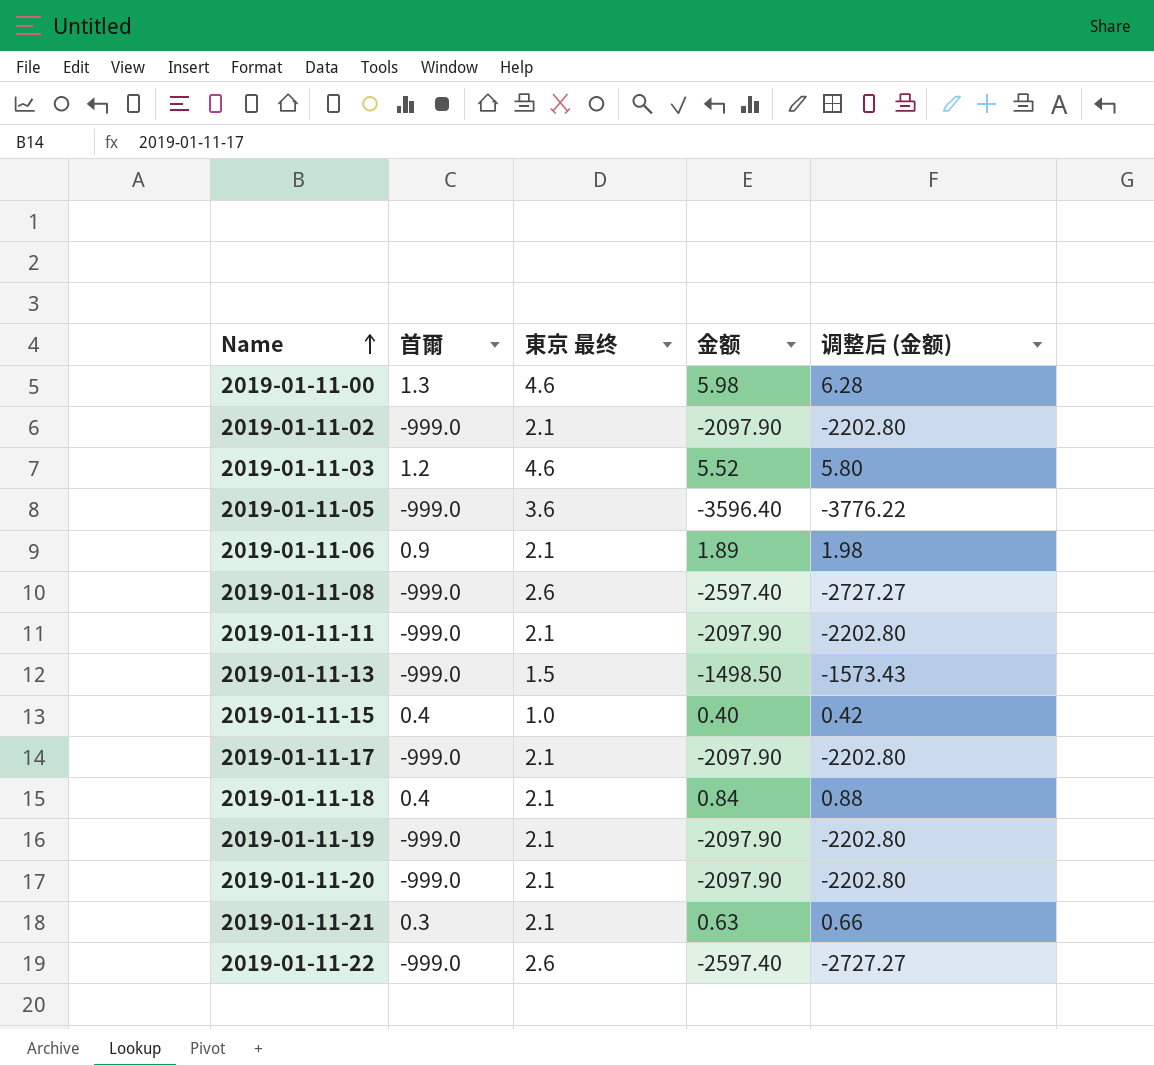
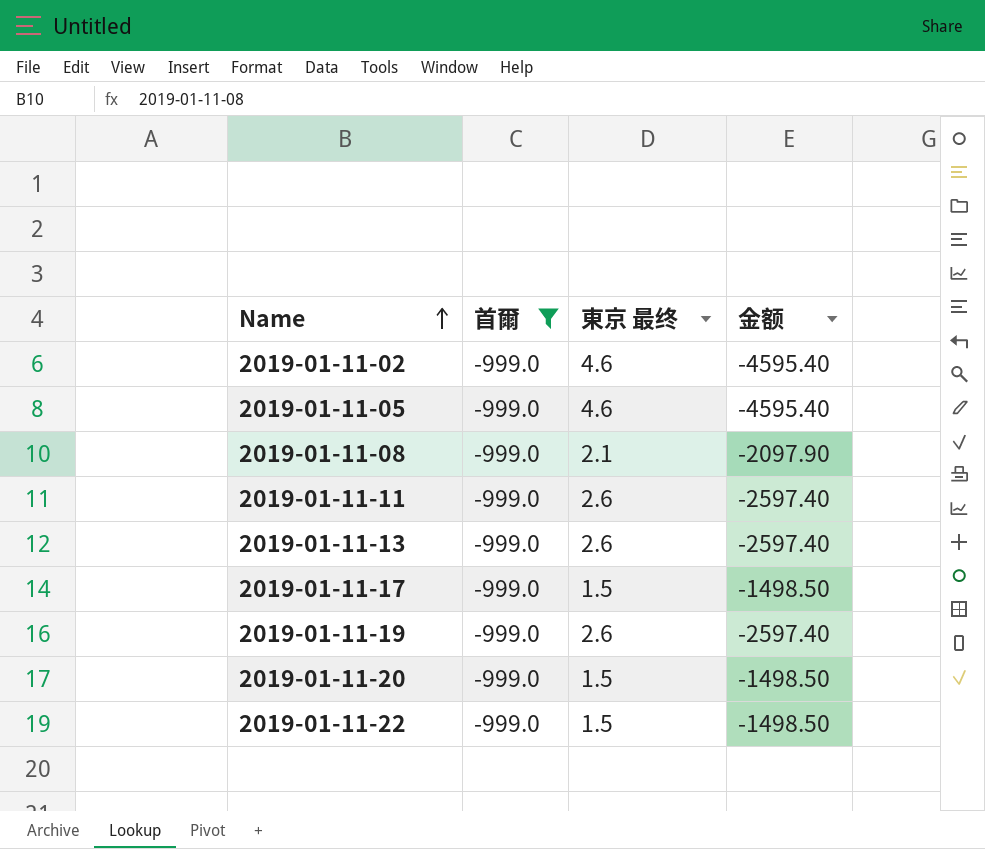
filter: none -> 首爾 = -999.0
column 调整后 (金额) | formula: [金额] * 1.05 -> none
2019-01-11-02 | 東京 最终: 2.1 -> 4.6
2019-01-11-02 | 金额: -2097.90 -> -4595.40
2019-01-11-05 | 東京 最终: 3.6 -> 4.6
2019-01-11-05 | 金额: -3596.40 -> -4595.40
2019-01-11-08 | 東京 最终: 2.6 -> 2.1
2019-01-11-08 | 金额: -2597.40 -> -2097.90
2019-01-11-11 | 東京 最终: 2.1 -> 2.6
2019-01-11-11 | 金额: -2097.90 -> -2597.40
2019-01-11-13 | 東京 最终: 1.5 -> 2.6
2019-01-11-13 | 金额: -1498.50 -> -2597.40
2019-01-11-17 | 東京 最终: 2.1 -> 1.5
2019-01-11-17 | 金额: -2097.90 -> -1498.50
2019-01-11-19 | 東京 最终: 2.1 -> 2.6
2019-01-11-19 | 金额: -2097.90 -> -2597.40
2019-01-11-20 | 東京 最终: 2.1 -> 1.5
2019-01-11-20 | 金额: -2097.90 -> -1498.50
2019-01-11-22 | 東京 最终: 2.6 -> 1.5
2019-01-11-22 | 金额: -2597.40 -> -1498.50

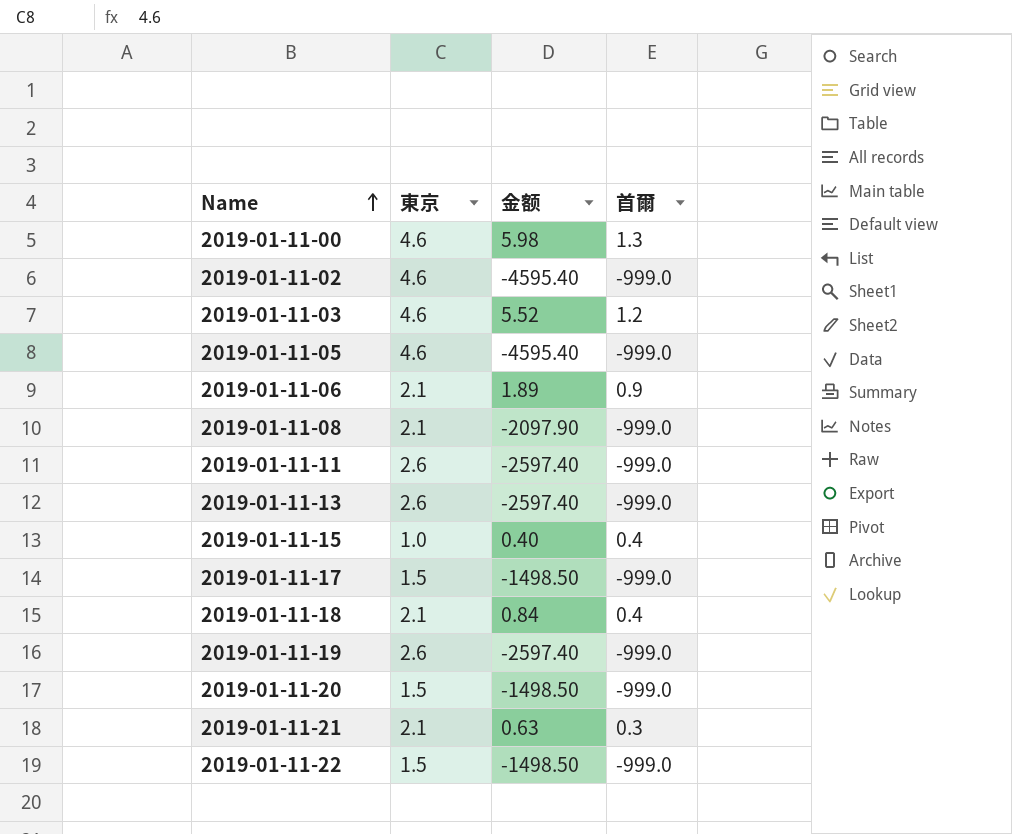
filter: 首爾 = -999.0 -> none
column name: 東京 最终 -> 東京
column 首爾 | position: 2 -> 4

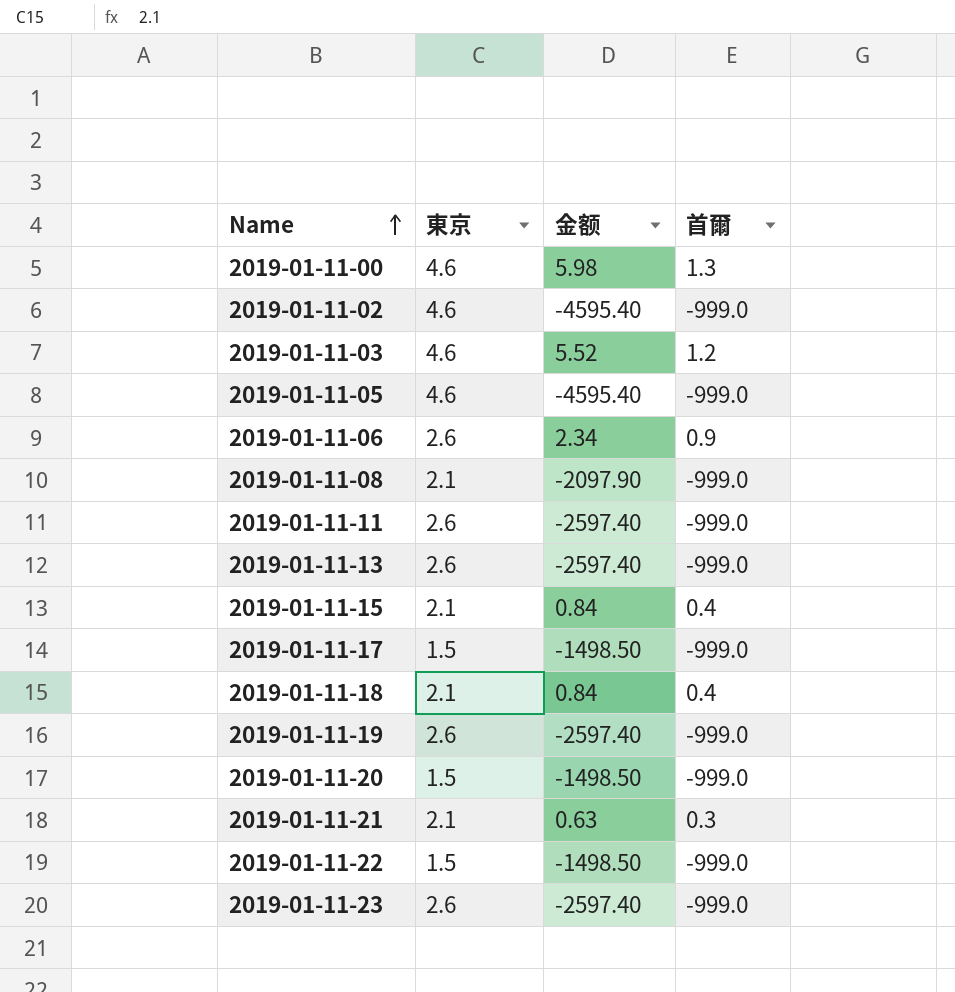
2019-01-11-06 | 東京: 2.1 -> 2.6
2019-01-11-06 | 金额: 1.89 -> 2.34
2019-01-11-15 | 東京: 1.0 -> 2.1
2019-01-11-15 | 金额: 0.40 -> 0.84
row 2019-01-11-23: none -> 2.6 | -2597.40 | -999.0

